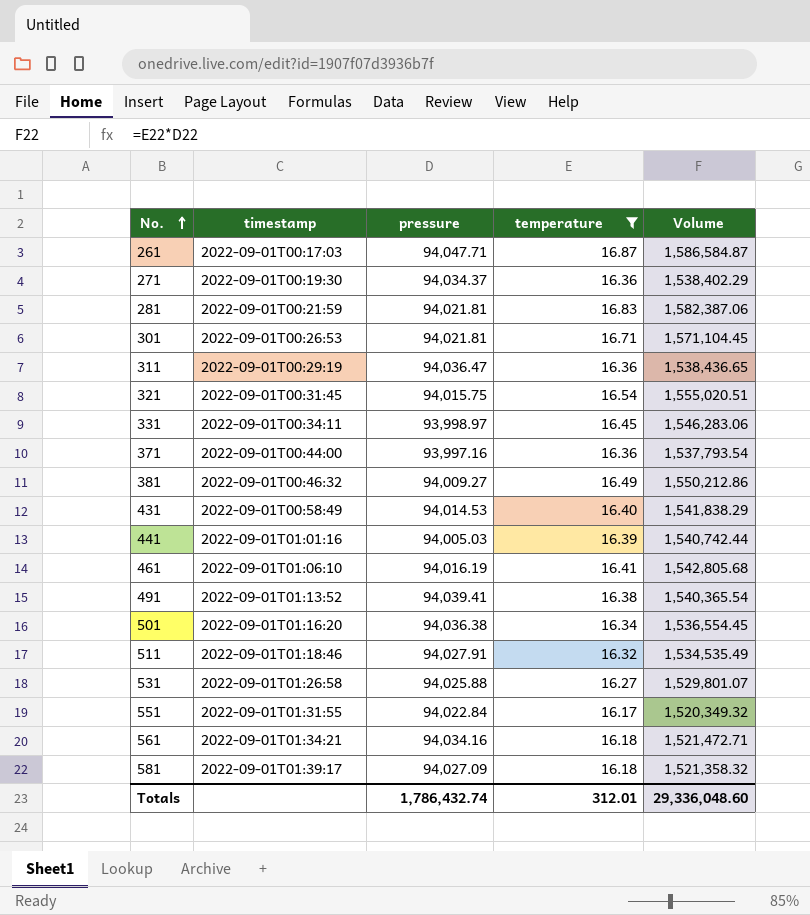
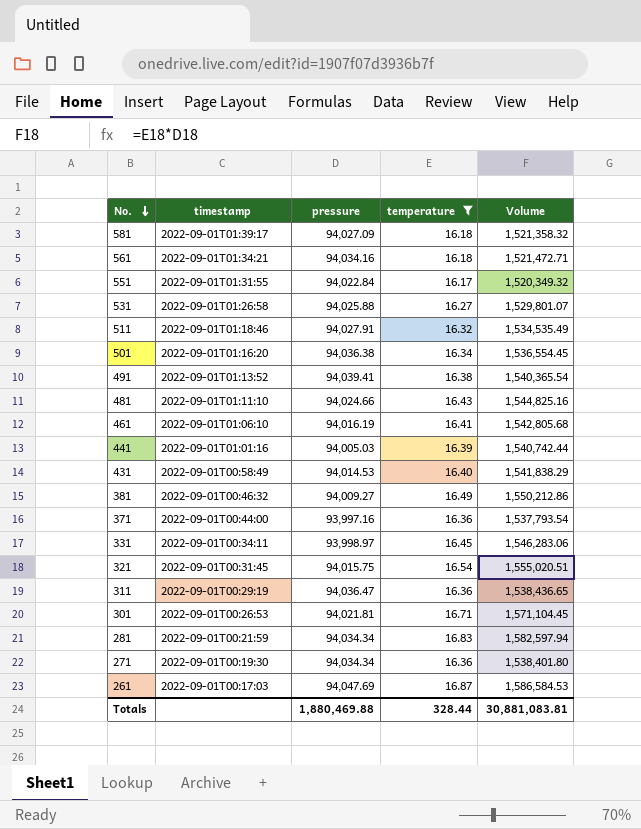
row order: No. ascending -> No. descending
row 481: none -> 2022-09-01T01:11:10 | 94,024.66 | 16.43 | 1,544,825.16
281 | pressure: 94,021.81 -> 94,034.34
281 | Volume: 1,582,387.06 -> 1,582,597.94
271 | pressure: 94,034.37 -> 94,034.34
271 | Volume: 1,538,402.29 -> 1,538,401.80
261 | pressure: 94,047.71 -> 94,047.69
261 | Volume: 1,586,584.87 -> 1,586,584.53
Totals | pressure: 1,786,432.74 -> 1,880,469.88
Totals | temperature: 312.01 -> 328.44
Totals | Volume: 29,336,048.60 -> 30,881,083.81

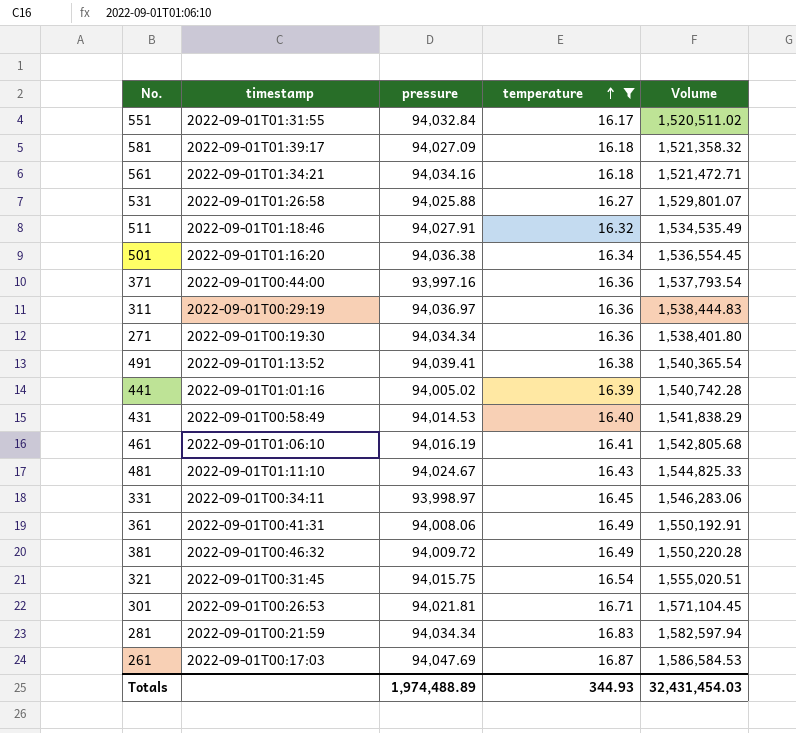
row order: No. descending -> temperature ascending
551 | pressure: 94,022.84 -> 94,032.84
551 | Volume: 1,520,349.32 -> 1,520,511.02
311 | pressure: 94,036.47 -> 94,036.97
311 | Volume: 1,538,436.65 -> 1,538,444.83
441 | pressure: 94,005.03 -> 94,005.02
441 | Volume: 1,540,742.44 -> 1,540,742.28
481 | pressure: 94,024.66 -> 94,024.67
481 | Volume: 1,544,825.16 -> 1,544,825.33
row 361: none -> 2022-09-01T00:41:31 | 94,008.06 | 16.49 | 1,550,192.91
381 | pressure: 94,009.27 -> 94,009.72
381 | Volume: 1,550,212.86 -> 1,550,220.28
Totals | pressure: 1,880,469.88 -> 1,974,488.89
Totals | temperature: 328.44 -> 344.93
Totals | Volume: 30,881,083.81 -> 32,431,454.03

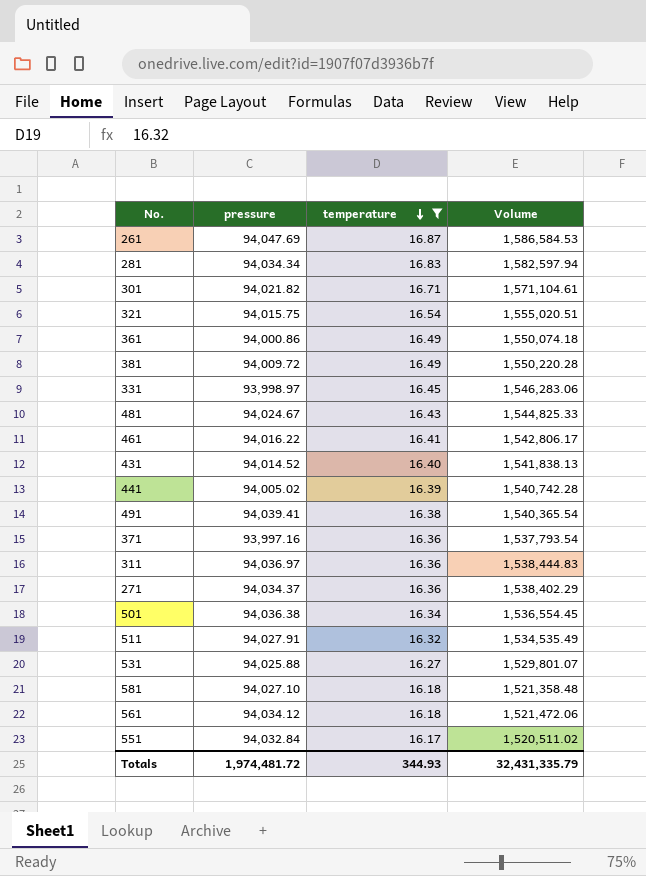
row order: temperature ascending -> temperature descending
column timestamp | position: 2 -> none
301 | pressure: 94,021.81 -> 94,021.82
301 | Volume: 1,571,104.45 -> 1,571,104.61
361 | pressure: 94,008.06 -> 94,000.86
361 | Volume: 1,550,192.91 -> 1,550,074.18
461 | pressure: 94,016.19 -> 94,016.22
461 | Volume: 1,542,805.68 -> 1,542,806.17
431 | pressure: 94,014.53 -> 94,014.52
431 | Volume: 1,541,838.29 -> 1,541,838.13
271 | pressure: 94,034.34 -> 94,034.37
271 | Volume: 1,538,401.80 -> 1,538,402.29
581 | pressure: 94,027.09 -> 94,027.10
581 | Volume: 1,521,358.32 -> 1,521,358.48
561 | pressure: 94,034.16 -> 94,034.12
561 | Volume: 1,521,472.71 -> 1,521,472.06
Totals | pressure: 1,974,488.89 -> 1,974,481.72
Totals | Volume: 32,431,454.03 -> 32,431,335.79

